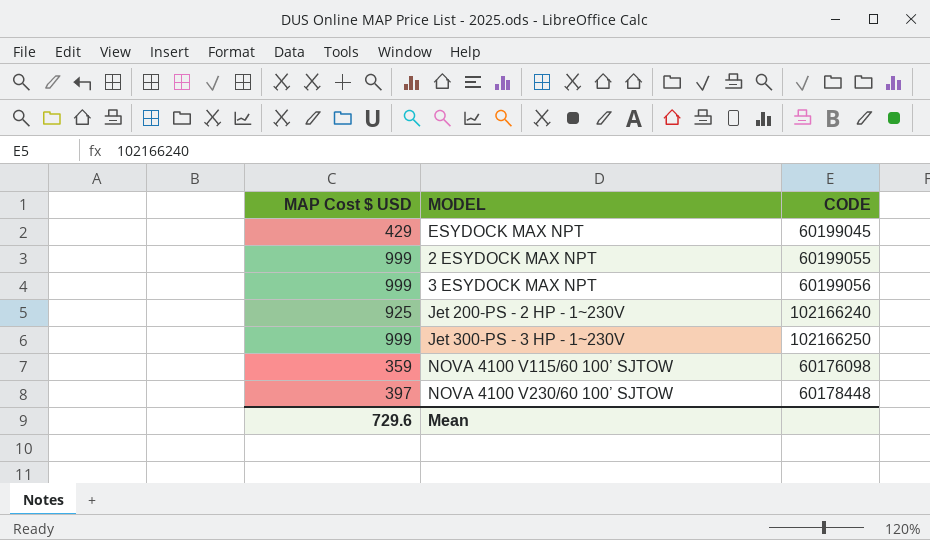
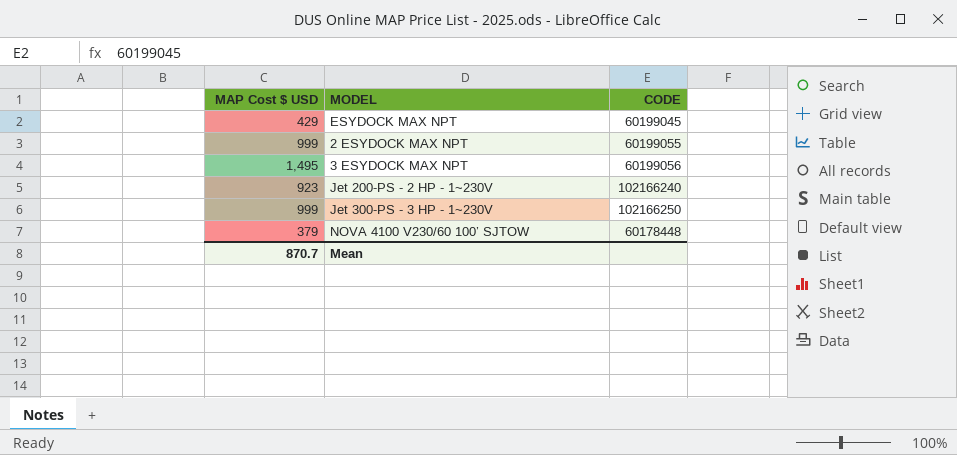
row NOVA 4100 V115/60 100’ SJTOW: 359 | 60176098 -> none
3 ESYDOCK MAX NPT | MAP Cost $ USD: 999 -> 1,495
Jet 200-PS - 2 HP - 1~230V | MAP Cost $ USD: 925 -> 923
NOVA 4100 V230/60 100’ SJTOW | MAP Cost $ USD: 397 -> 379
Mean | MAP Cost $ USD: 729.6 -> 870.7

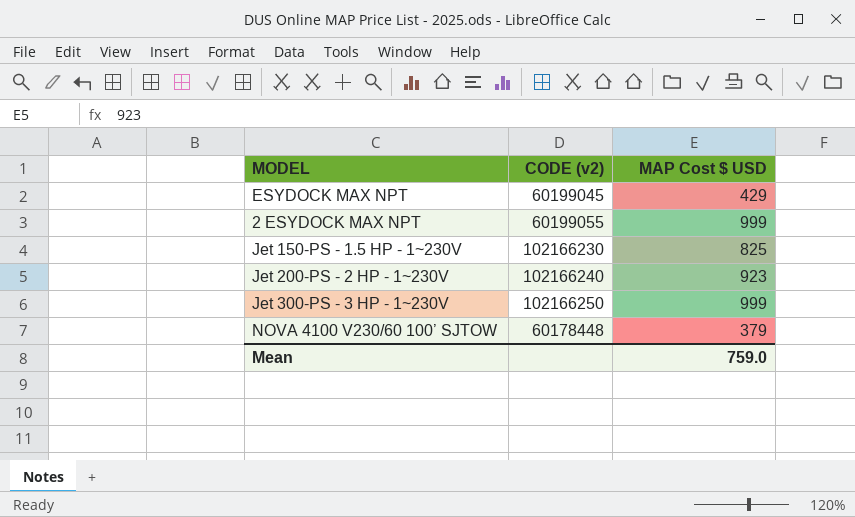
column name: CODE -> CODE (v2)
column MAP Cost $ USD | position: 1 -> 3
row 3 ESYDOCK MAX NPT: 1,495 | 60199056 -> none
row Jet 150-PS - 1.5 HP - 1~230V: none -> 102166230 | 825
Mean | MAP Cost $ USD: 870.7 -> 759.0

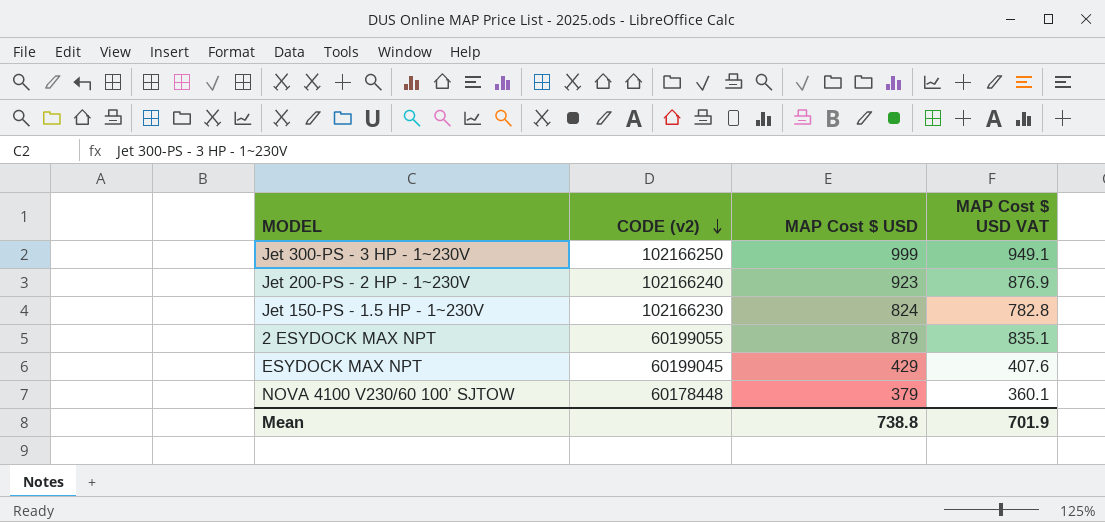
row order: none -> CODE (v2) descending
column MAP Cost $ USD VAT | formula: none -> [MAP Cost $ USD] * 0.95
Jet 150-PS - 1.5 HP - 1~230V | MAP Cost $ USD: 825 -> 824
2 ESYDOCK MAX NPT | MAP Cost $ USD: 999 -> 879
Mean | MAP Cost $ USD: 759.0 -> 738.8

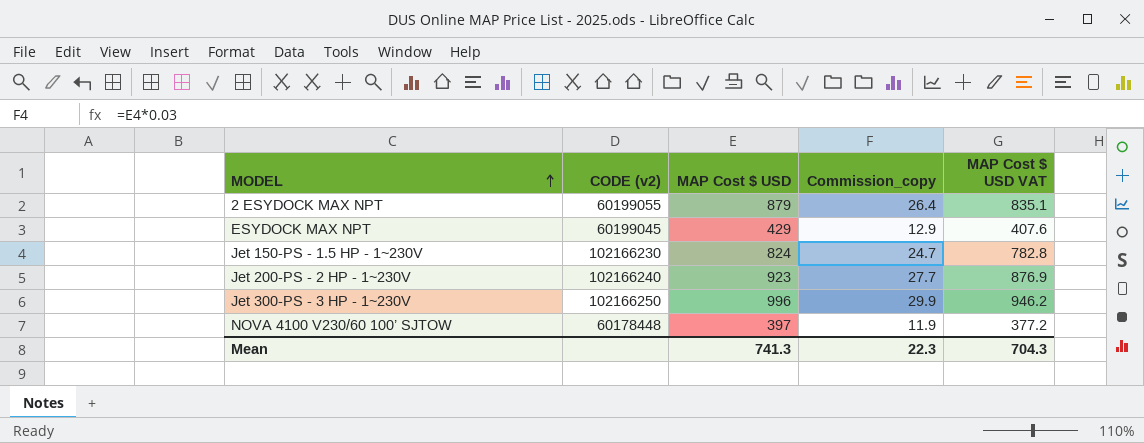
row order: CODE (v2) descending -> MODEL ascending
column Commission_copy | formula: none -> [MAP Cost $ USD] * 0.03
Jet 300-PS - 3 HP - 1~230V | MAP Cost $ USD: 999 -> 996
Jet 300-PS - 3 HP - 1~230V | MAP Cost $ USD VAT: 949.1 -> 946.2
NOVA 4100 V230/60 100’ SJTOW | MAP Cost $ USD: 379 -> 397
NOVA 4100 V230/60 100’ SJTOW | MAP Cost $ USD VAT: 360.1 -> 377.2
Mean | MAP Cost $ USD: 738.8 -> 741.3
Mean | MAP Cost $ USD VAT: 701.9 -> 704.3

